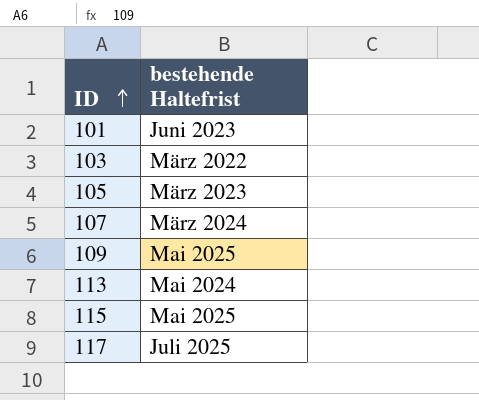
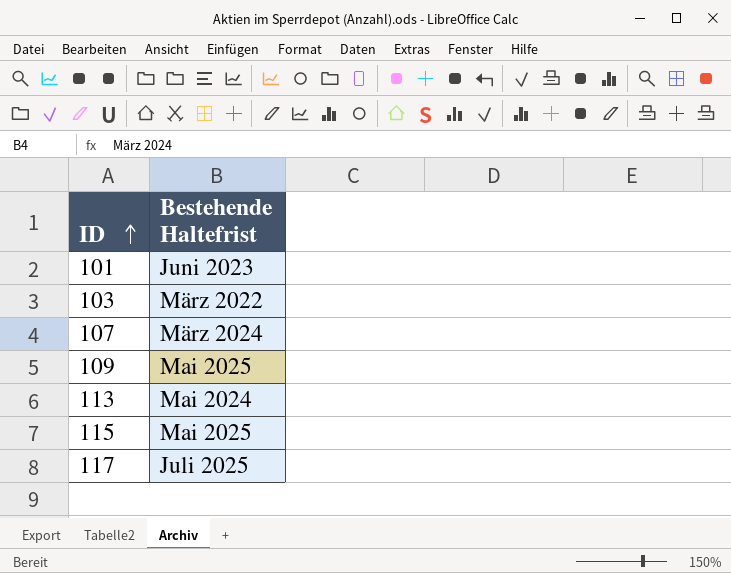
column name: bestehende Haltefrist -> Bestehende Haltefrist
row 105: März 2023 -> none

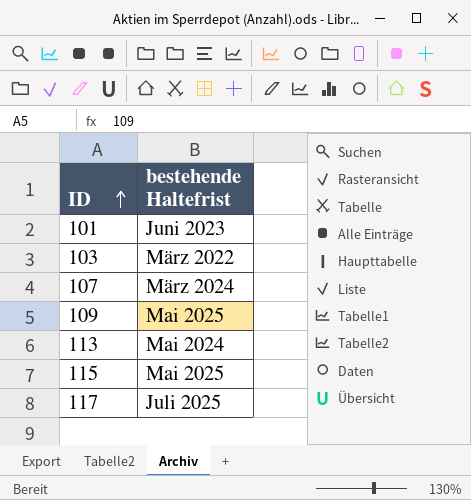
column name: Bestehende Haltefrist -> bestehende Haltefrist

